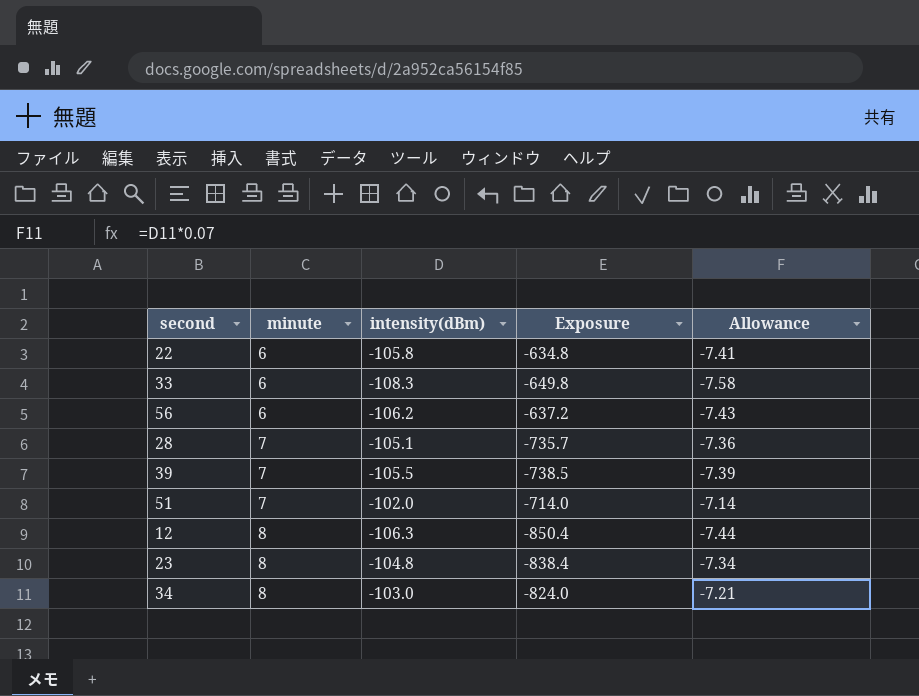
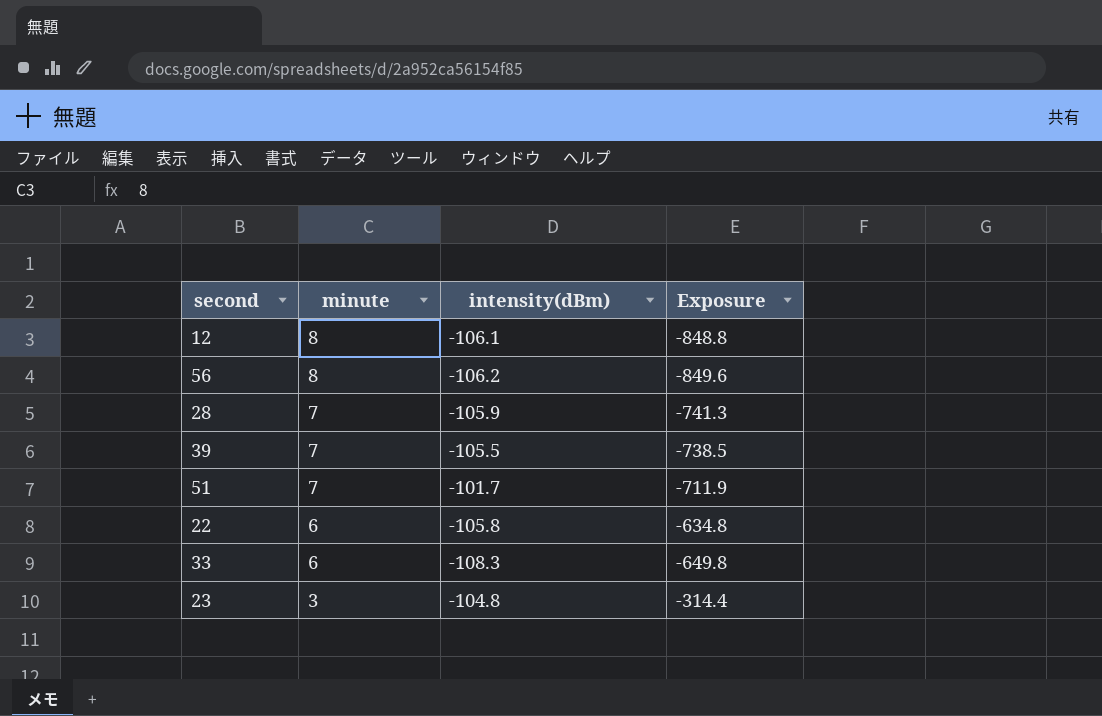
row order: minute ascending -> minute descending
column Allowance | formula: [intensity(dBm)] * 0.07 -> none
row 34: 8 | -103.0 | -824.0 | -7.21 -> none
12 | intensity(dBm): -106.3 -> -106.1
12 | Exposure: -850.4 -> -848.8
56 | minute: 6 -> 8
56 | Exposure: -637.2 -> -849.6
28 | intensity(dBm): -105.1 -> -105.9
28 | Exposure: -735.7 -> -741.3
51 | intensity(dBm): -102.0 -> -101.7
51 | Exposure: -714.0 -> -711.9
23 | minute: 8 -> 3
23 | Exposure: -838.4 -> -314.4

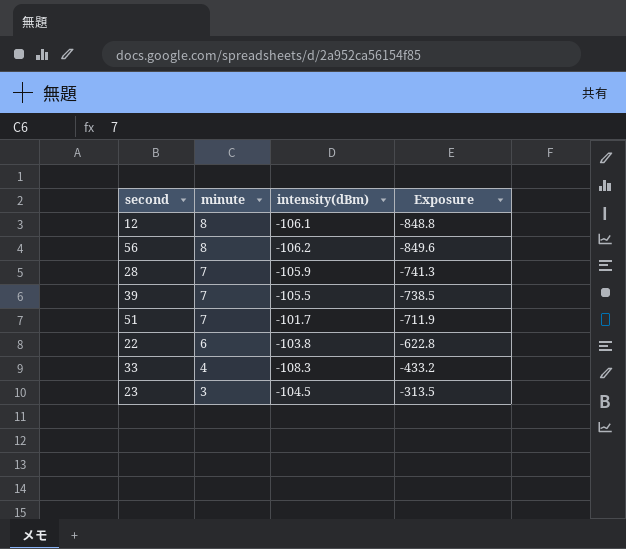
22 | intensity(dBm): -105.8 -> -103.8
22 | Exposure: -634.8 -> -622.8
33 | minute: 6 -> 4
33 | Exposure: -649.8 -> -433.2
23 | intensity(dBm): -104.8 -> -104.5
23 | Exposure: -314.4 -> -313.5

